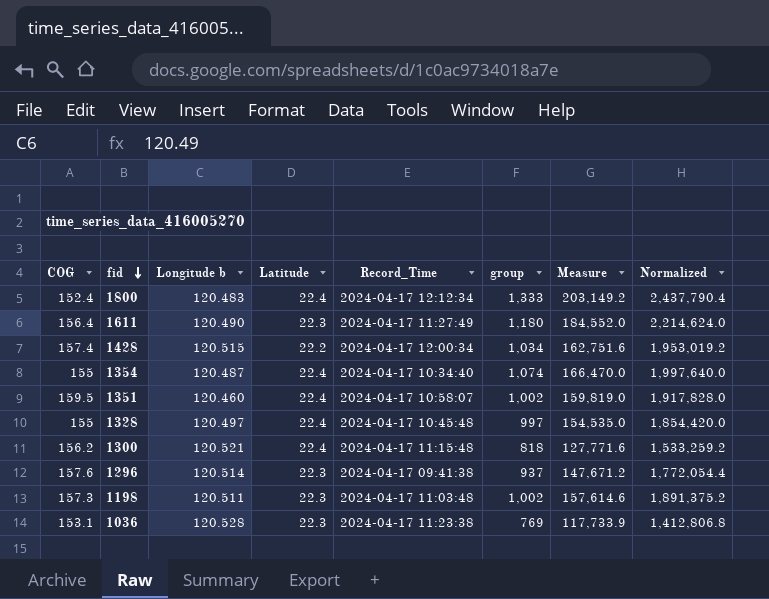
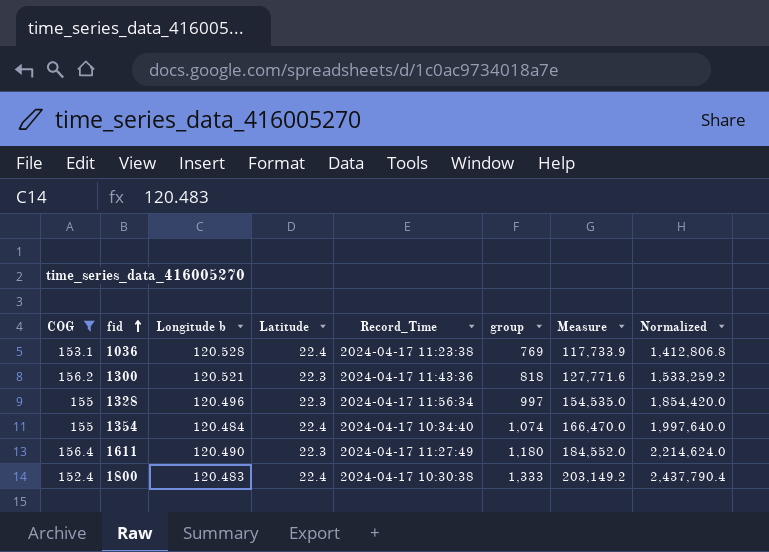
filter: none -> COG <= 156.4
row order: fid descending -> fid ascending
1036 | Latitude: 22.3 -> 22.4
1300 | Latitude: 22.4 -> 22.3
1300 | Record_Time: 2024-04-17 11:15:48 -> 2024-04-17 11:43:36
1328 | Longitude b: 120.497 -> 120.496
1328 | Latitude: 22.4 -> 22.3
1328 | Record_Time: 2024-04-17 10:45:48 -> 2024-04-17 11:56:34
1354 | Longitude b: 120.487 -> 120.484
1800 | Record_Time: 2024-04-17 12:12:34 -> 2024-04-17 10:30:38

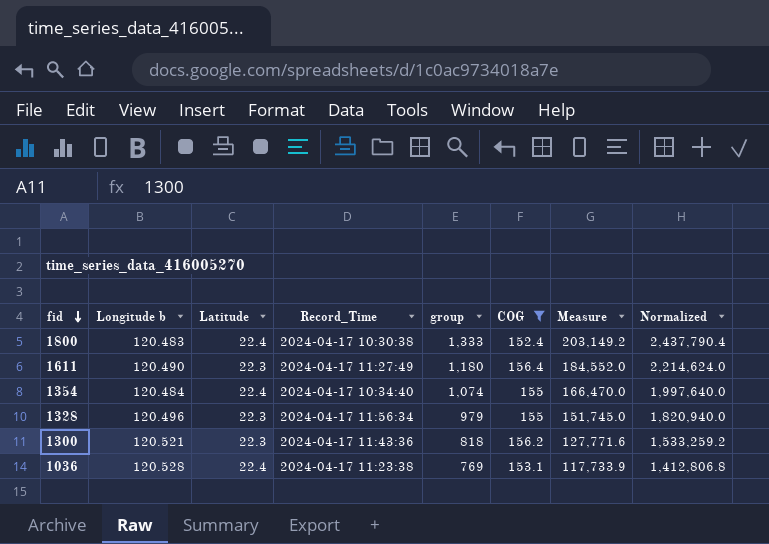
row order: fid ascending -> fid descending
column COG | position: 1 -> 6
1328 | group: 997 -> 979
1328 | Measure: 154,535.0 -> 151,745.0
1328 | Normalized: 1,854,420.0 -> 1,820,940.0

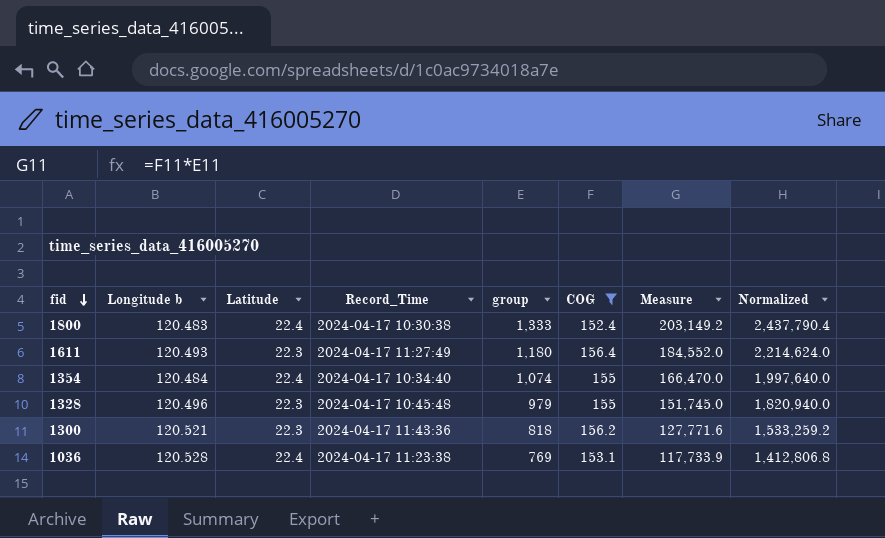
1611 | Longitude b: 120.490 -> 120.493
1328 | Record_Time: 2024-04-17 11:56:34 -> 2024-04-17 10:45:48

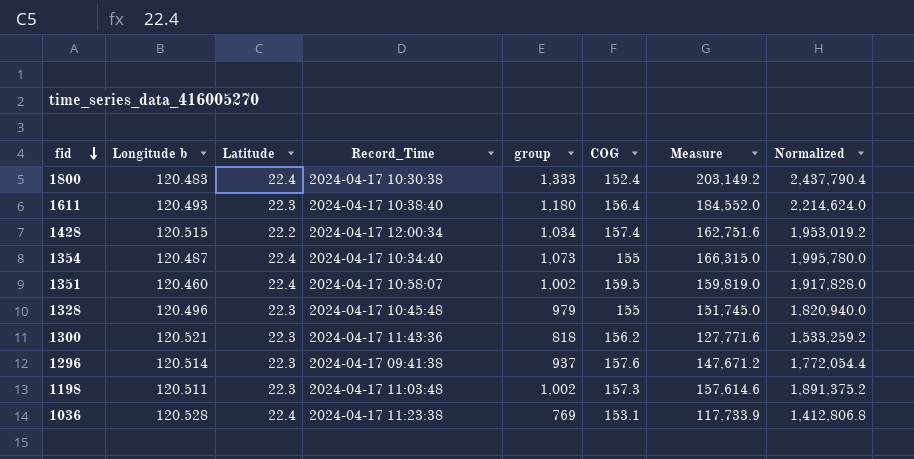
filter: COG <= 156.4 -> none
1611 | Record_Time: 2024-04-17 11:27:49 -> 2024-04-17 10:38:40
1354 | Longitude b: 120.484 -> 120.487
1354 | group: 1,074 -> 1,073
1354 | Measure: 166,470.0 -> 166,315.0
1354 | Normalized: 1,997,640.0 -> 1,995,780.0

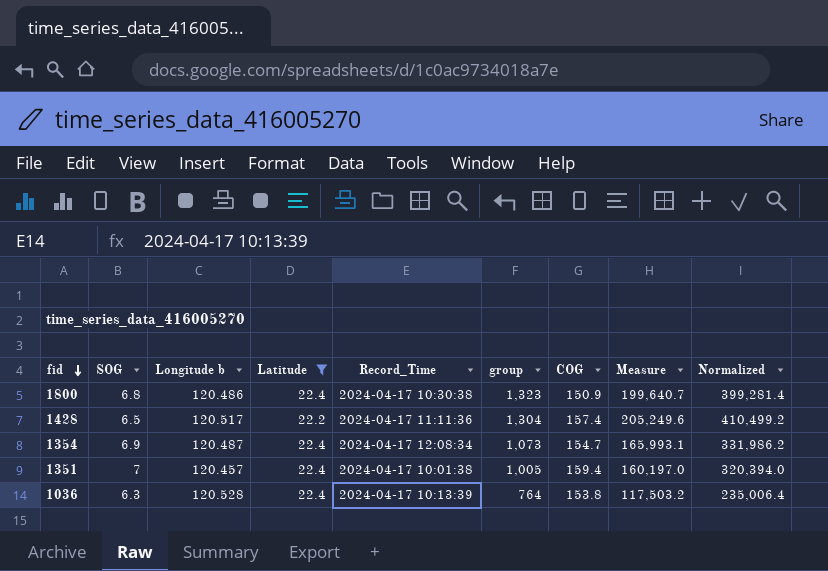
filter: none -> Latitude != 22.3
column SOG | position: none -> 2
column Normalized | formula: [Measure] * 12 -> [Measure] * 2
1800 | Longitude b: 120.483 -> 120.486
1800 | group: 1,333 -> 1,323
1800 | COG: 152.4 -> 150.9
1800 | Measure: 203,149.2 -> 199,640.7
1428 | Longitude b: 120.515 -> 120.517
1428 | Record_Time: 2024-04-17 12:00:34 -> 2024-04-17 11:11:36
1428 | group: 1,034 -> 1,304
1428 | Measure: 162,751.6 -> 205,249.6
1354 | Record_Time: 2024-04-17 10:34:40 -> 2024-04-17 12:08:34
1354 | COG: 155 -> 154.7
1354 | Measure: 166,315.0 -> 165,993.1
1351 | Longitude b: 120.460 -> 120.457
1351 | Record_Time: 2024-04-17 10:58:07 -> 2024-04-17 10:01:38
1351 | group: 1,002 -> 1,005
1351 | COG: 159.5 -> 159.4
1351 | Measure: 159,819.0 -> 160,197.0
1036 | Record_Time: 2024-04-17 11:23:38 -> 2024-04-17 10:13:39
1036 | group: 769 -> 764
1036 | COG: 153.1 -> 153.8
1036 | Measure: 117,733.9 -> 117,503.2

